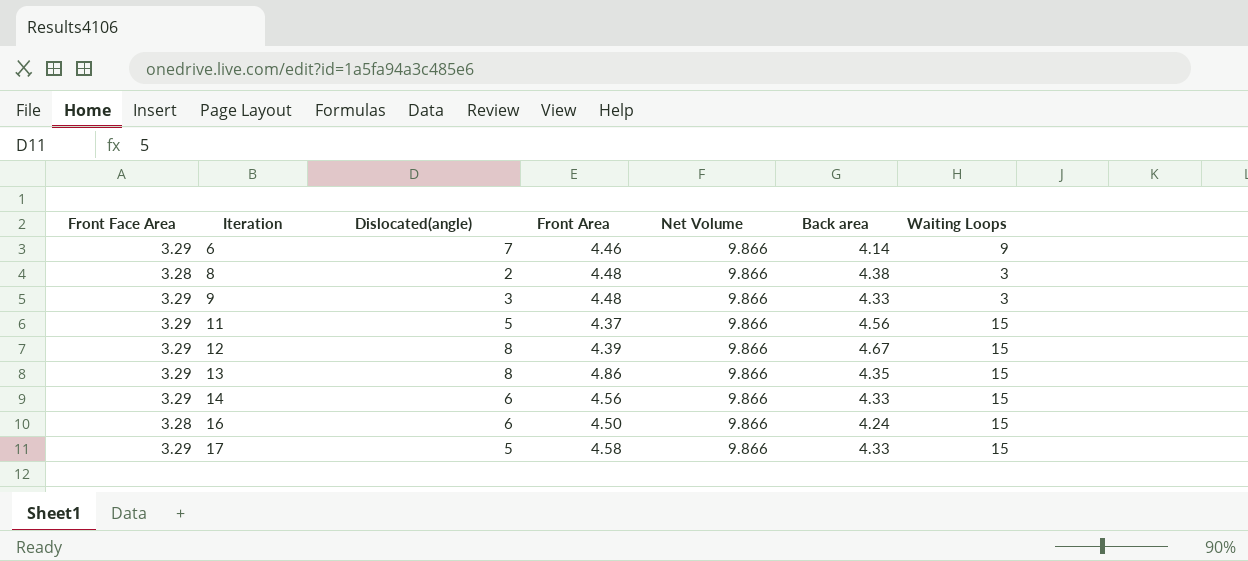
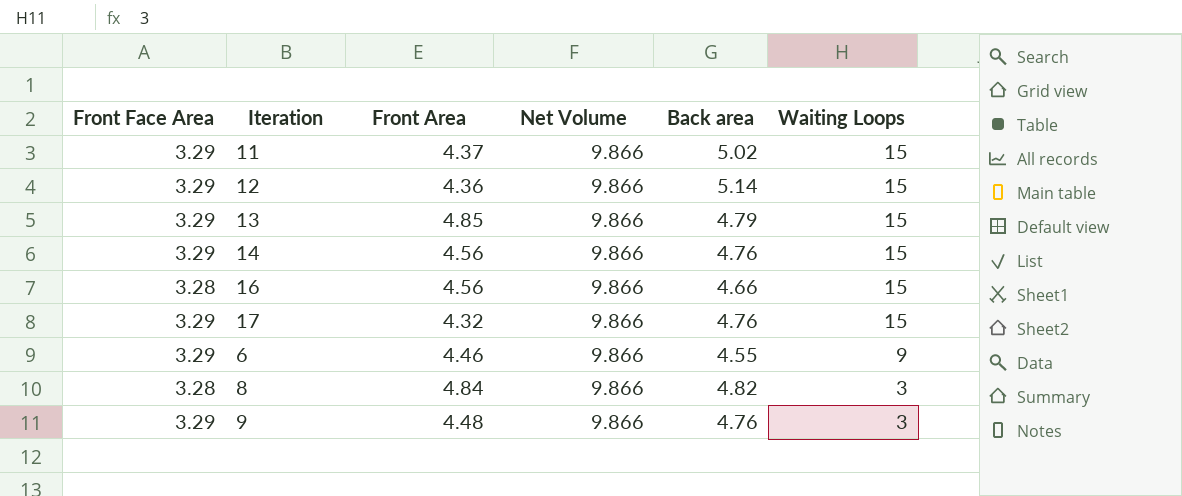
row order: Iteration ascending -> Waiting Loops descending
column Dislocated(angle) | position: 3 -> none
11 | Back area: 4.56 -> 5.02
12 | Front Area: 4.39 -> 4.36
12 | Back area: 4.67 -> 5.14
13 | Front Area: 4.86 -> 4.85
13 | Back area: 4.35 -> 4.79
14 | Back area: 4.33 -> 4.76
16 | Front Area: 4.50 -> 4.56
16 | Back area: 4.24 -> 4.66
17 | Front Area: 4.58 -> 4.32
17 | Back area: 4.33 -> 4.76
6 | Back area: 4.14 -> 4.55
8 | Front Area: 4.48 -> 4.84
8 | Back area: 4.38 -> 4.82
9 | Back area: 4.33 -> 4.76

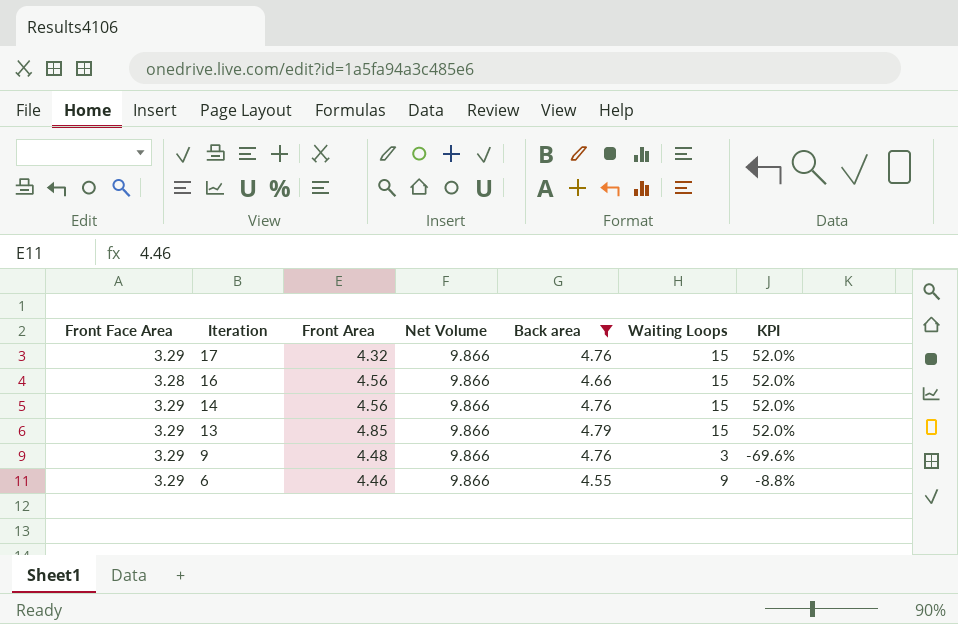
filter: none -> Back area <= 4.79
row order: Waiting Loops descending -> Iteration descending
column KPI | formula: none -> ([Waiting Loops] - [Net Volume]) / [Net Volume]

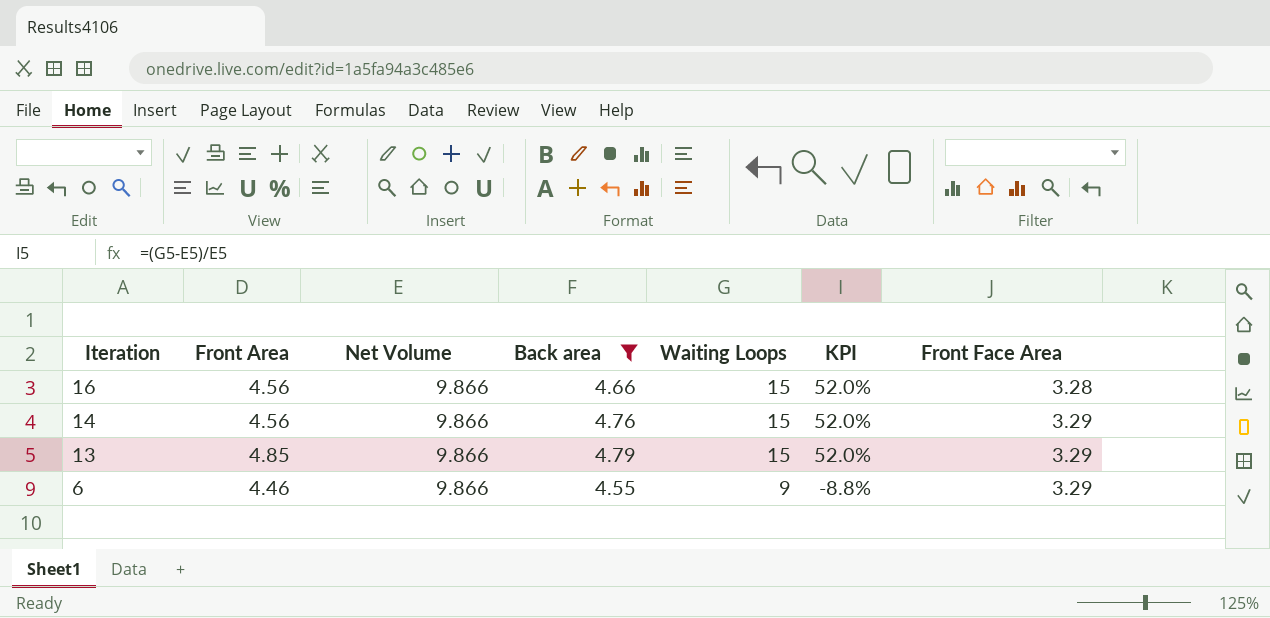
column Front Face Area | position: 1 -> 7
row 17: 3.29 | 4.32 | 9.866 | 4.76 | 15 | 52.0% -> none
row 9: 3.29 | 4.48 | 9.866 | 4.76 | 3 | -69.6% -> none

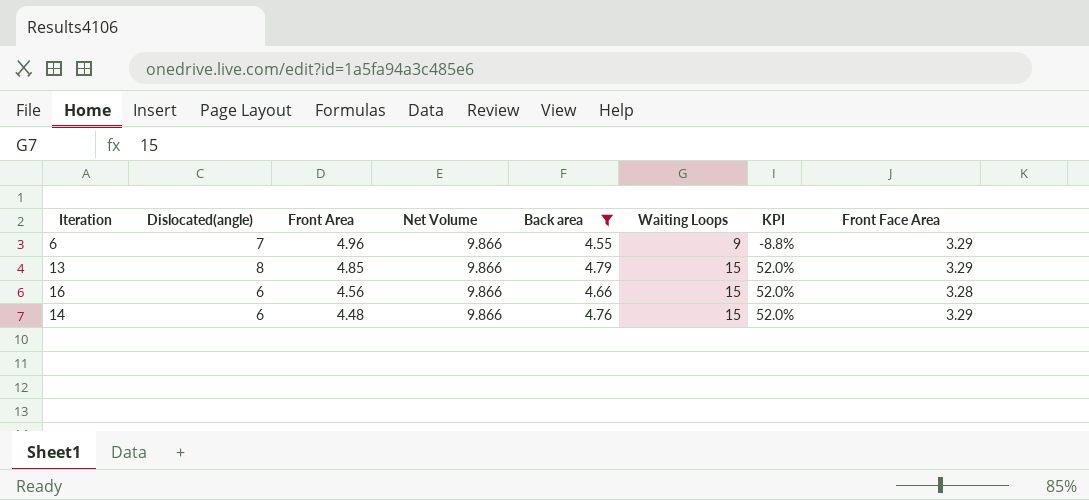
row order: Iteration descending -> Front Area descending
column Dislocated(angle) | position: none -> 2
6 | Front Area: 4.46 -> 4.96
14 | Front Area: 4.56 -> 4.48

